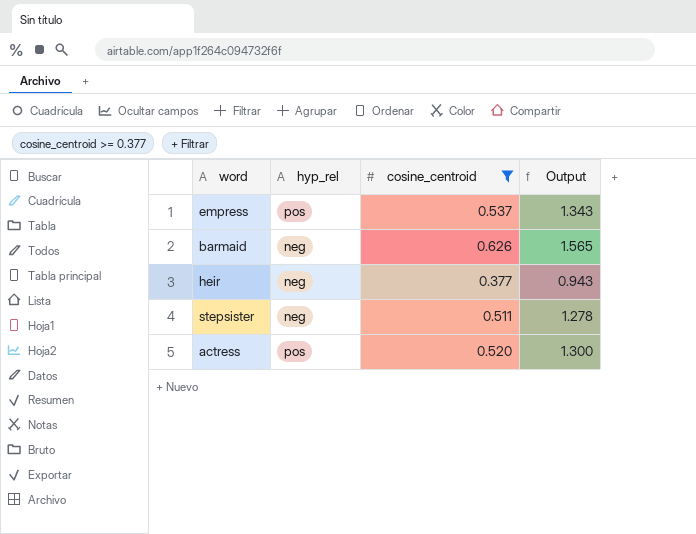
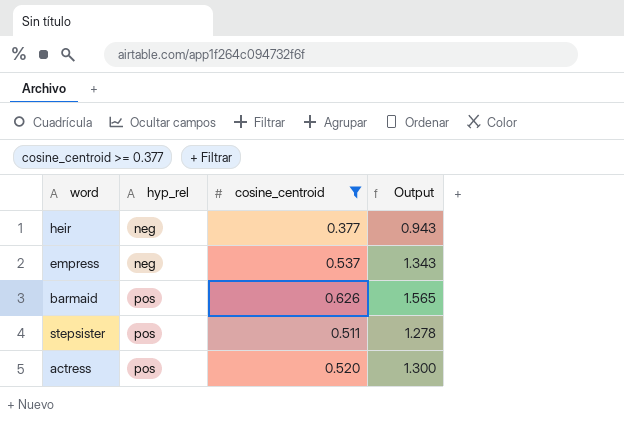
row order: none -> hyp_rel ascending
empress | hyp_rel: pos -> neg
barmaid | hyp_rel: neg -> pos
stepsister | hyp_rel: neg -> pos

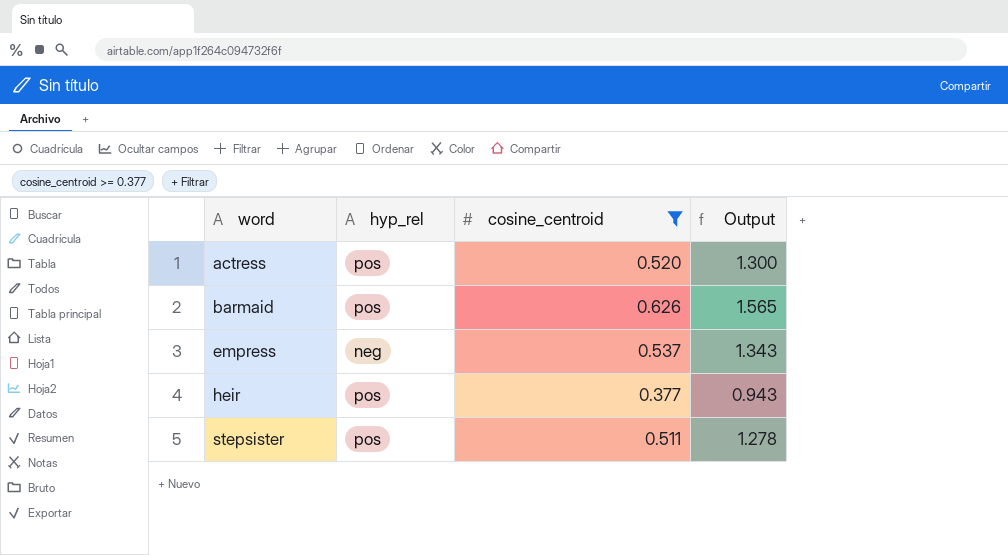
row order: hyp_rel ascending -> word ascending
heir | hyp_rel: neg -> pos

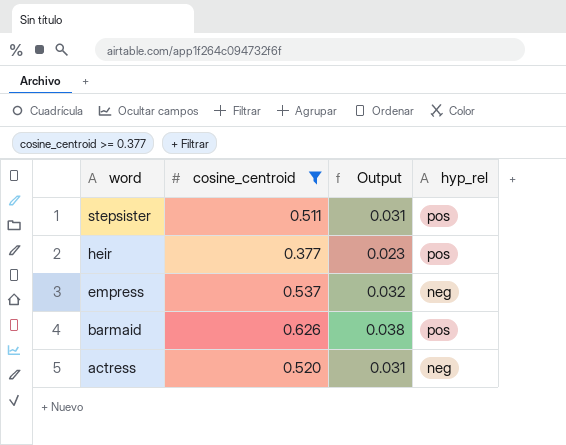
row order: word ascending -> word descending
column Output | formula: [cosine_centroid] * 2.5 -> [cosine_centroid] * 0.06
column hyp_rel | position: 2 -> 4
actress | hyp_rel: pos -> neg

